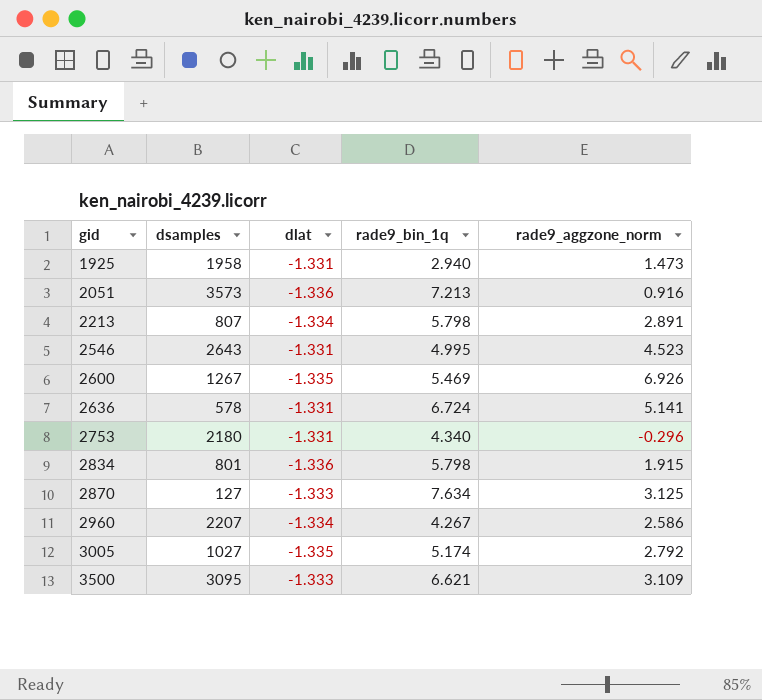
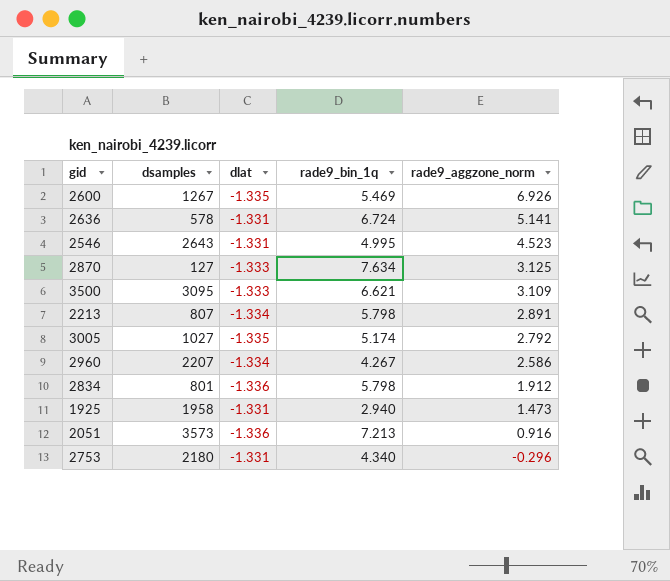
row order: gid ascending -> rade9_aggzone_norm descending
2834 | rade9_aggzone_norm: 1.915 -> 1.912

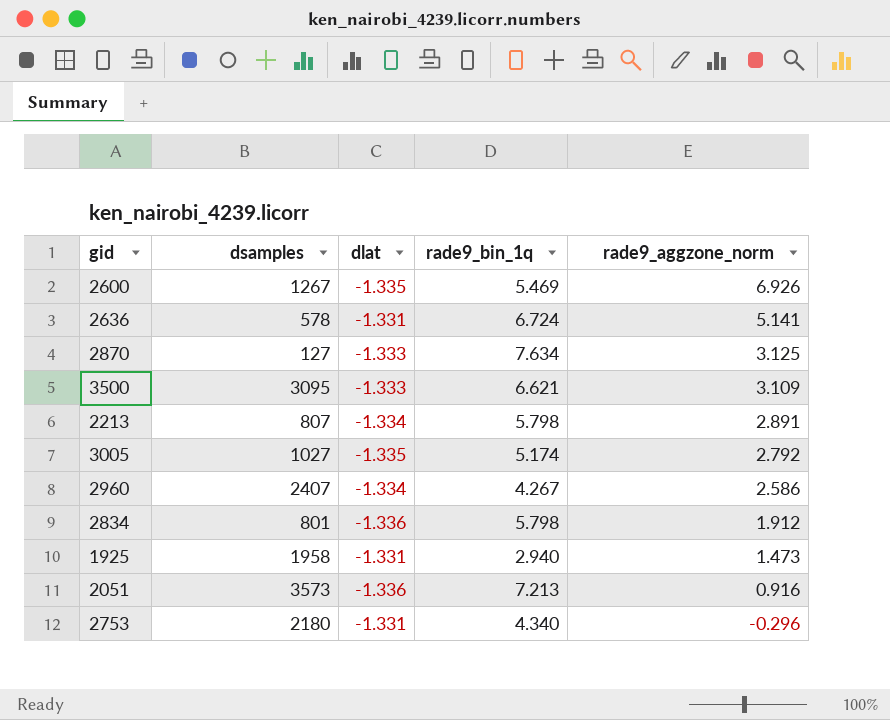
row 2546: 2643 | -1.331 | 4.995 | 4.523 -> none
2960 | dsamples: 2207 -> 2407

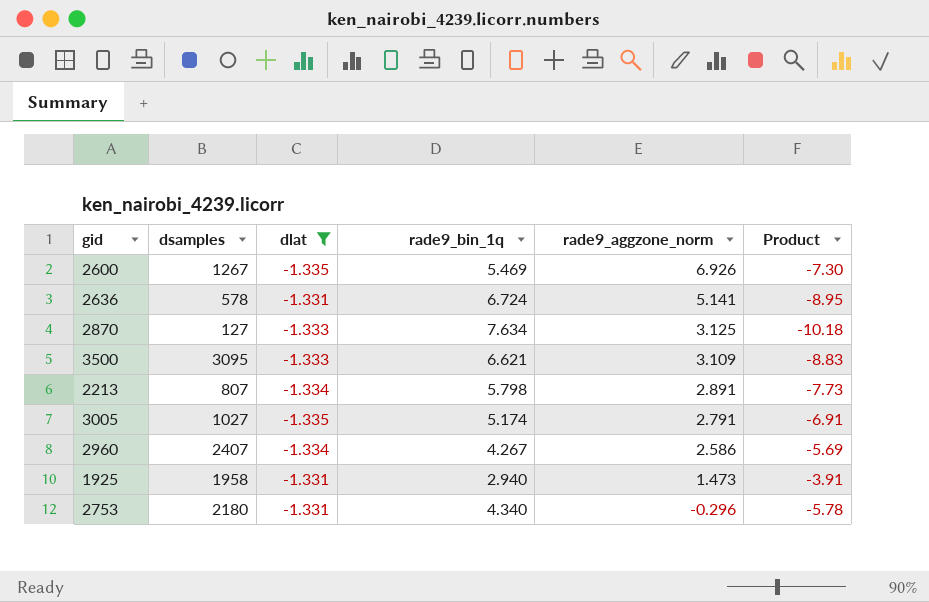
filter: none -> dlat != -1.336
column Product | formula: none -> [dlat] * [rade9_bin_1q]
3005 | rade9_aggzone_norm: 2.792 -> 2.791

